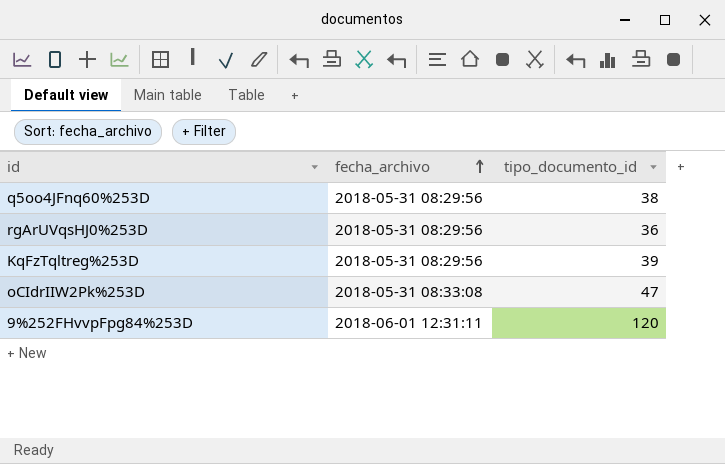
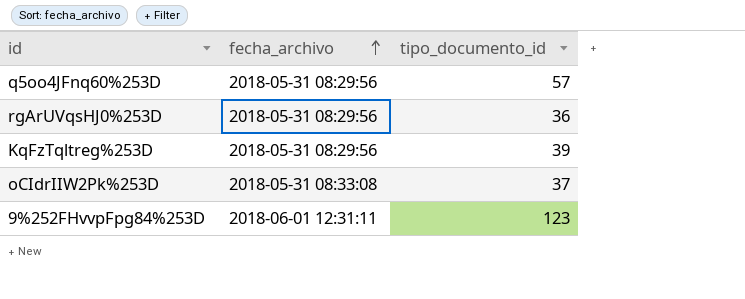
q5oo4JFnq60%253D | tipo_documento_id: 38 -> 57
oCIdrIIW2Pk%253D | tipo_documento_id: 47 -> 37
9%252FHvvpFpg84%253D | tipo_documento_id: 120 -> 123

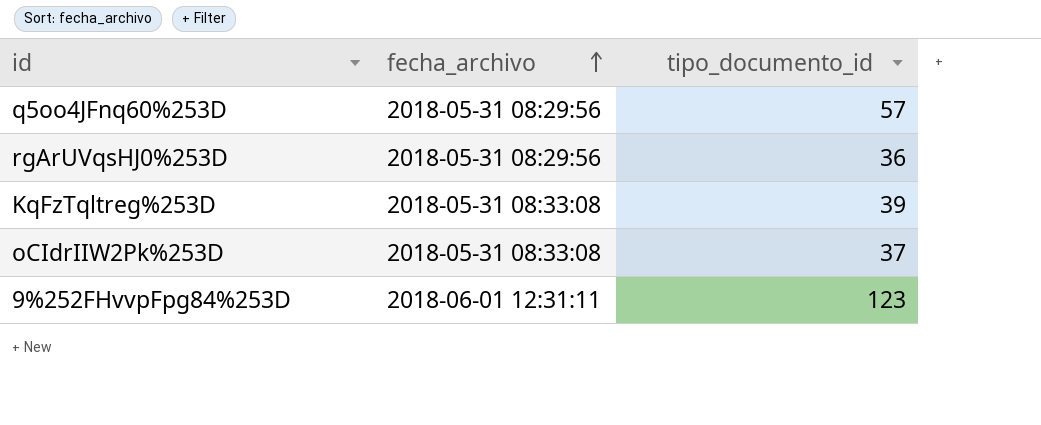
KqFzTqltreg%253D | fecha_archivo: 2018-05-31 08:29:56 -> 2018-05-31 08:33:08

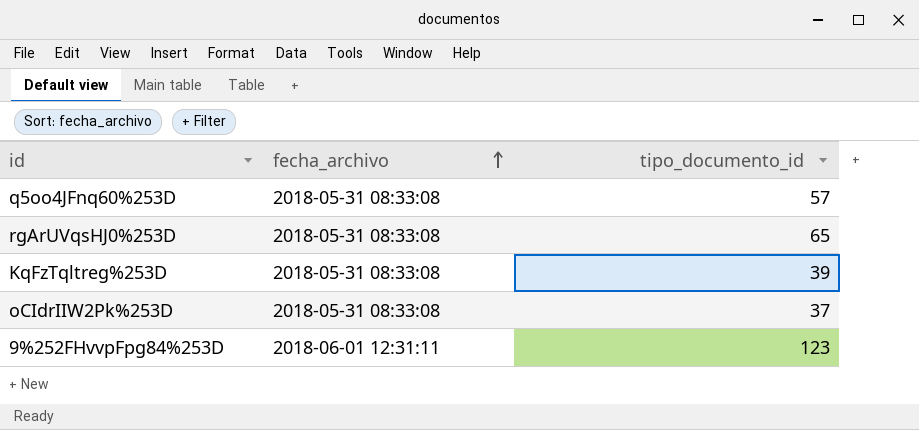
q5oo4JFnq60%253D | fecha_archivo: 2018-05-31 08:29:56 -> 2018-05-31 08:33:08
rgArUVqsHJ0%253D | fecha_archivo: 2018-05-31 08:29:56 -> 2018-05-31 08:33:08
rgArUVqsHJ0%253D | tipo_documento_id: 36 -> 65

